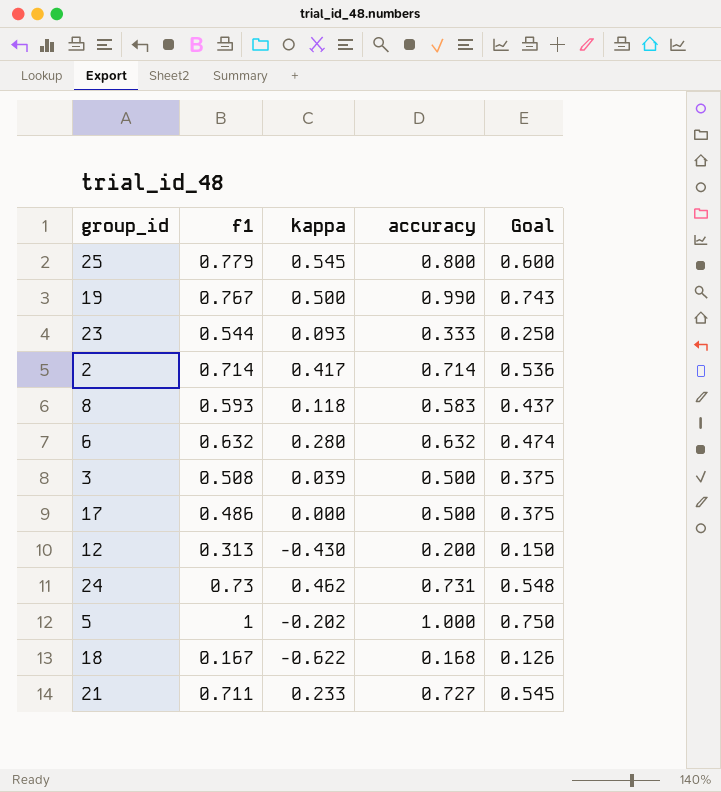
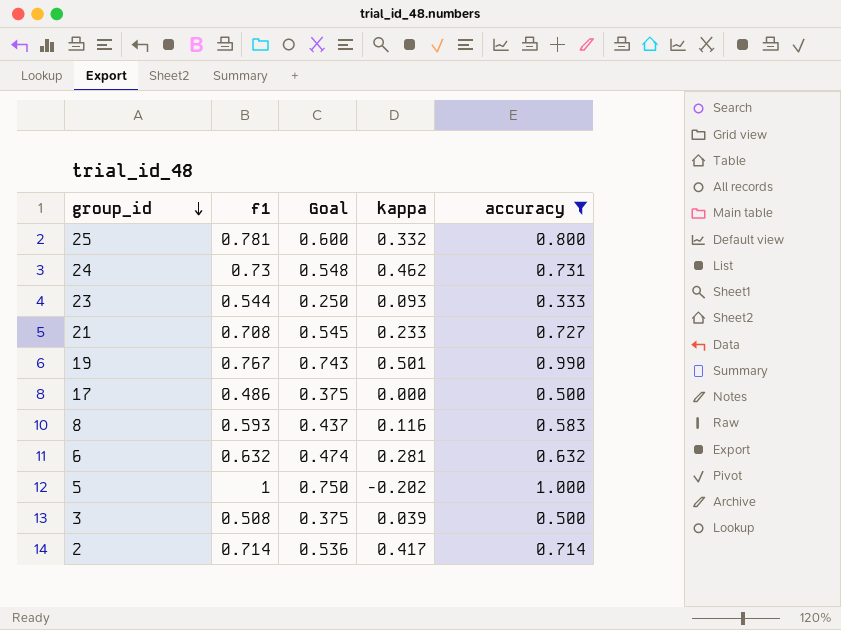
filter: none -> accuracy >= 0.333
row order: none -> group_id descending
column Goal | position: 5 -> 3
25 | f1: 0.779 -> 0.781
25 | kappa: 0.545 -> 0.332
21 | f1: 0.711 -> 0.708
19 | kappa: 0.500 -> 0.501
8 | kappa: 0.118 -> 0.116
6 | kappa: 0.280 -> 0.281

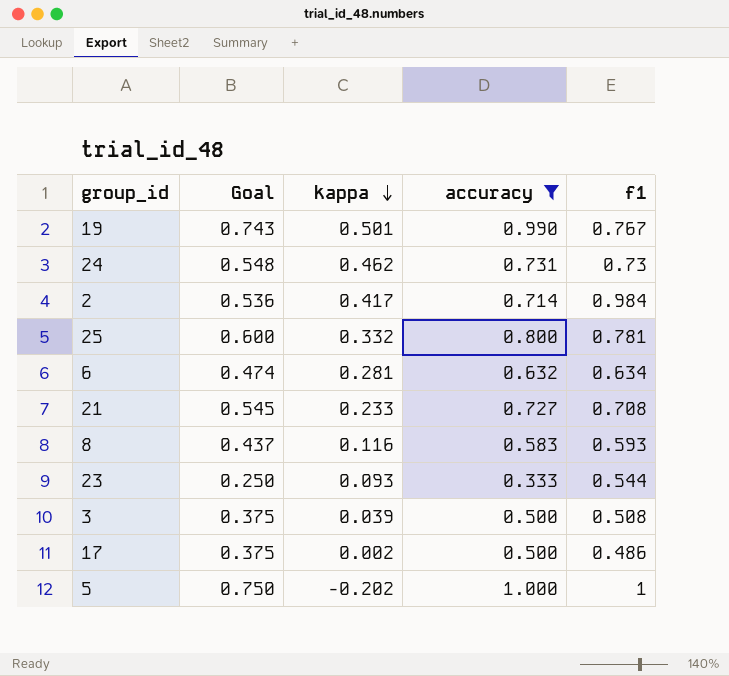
row order: group_id descending -> kappa descending
column f1 | position: 2 -> 5
2 | f1: 0.714 -> 0.984
6 | f1: 0.632 -> 0.634
17 | kappa: 0.000 -> 0.002

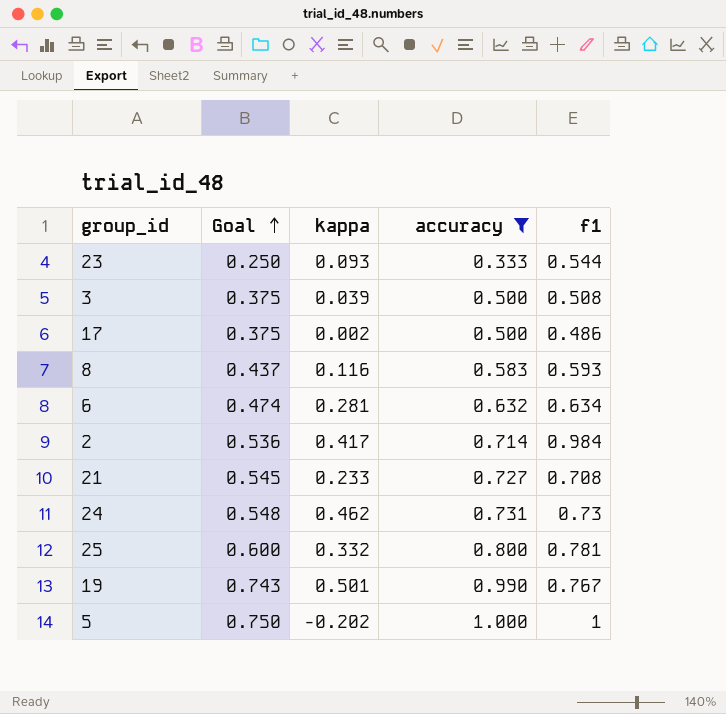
row order: kappa descending -> Goal ascending

